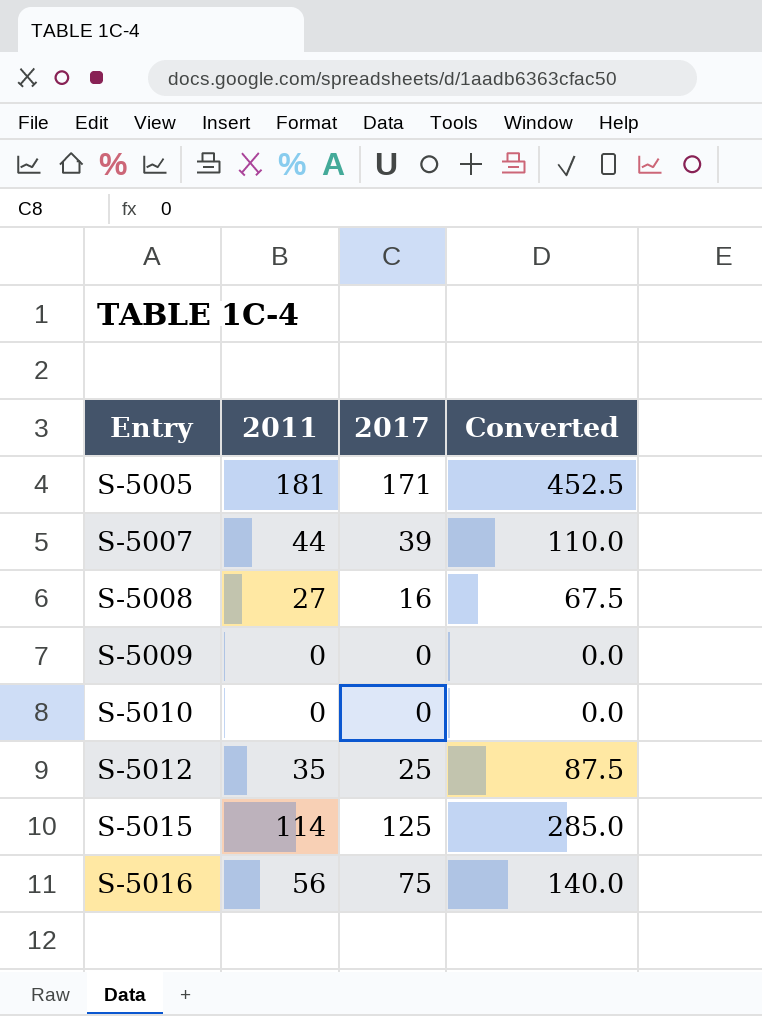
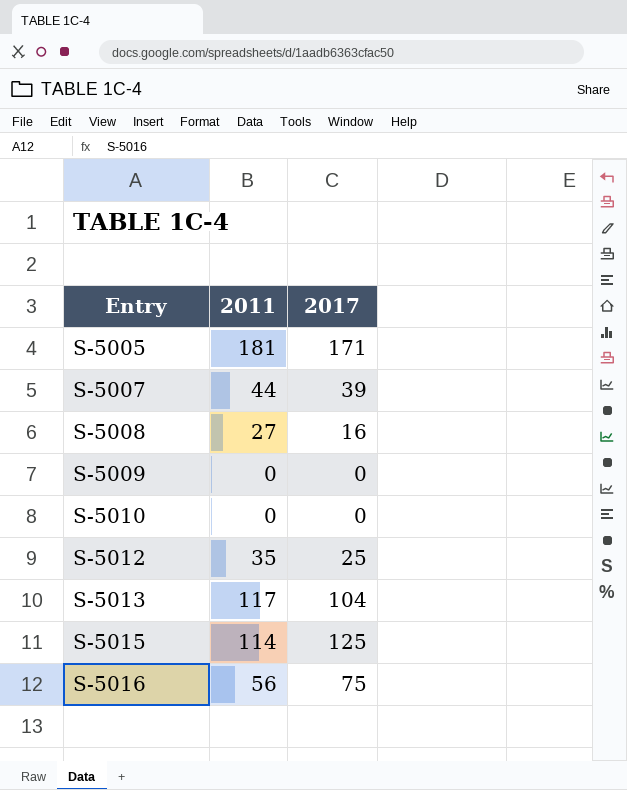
column Converted | formula: [2011] * 2.5 -> none
row S-5013: none -> 117 | 104

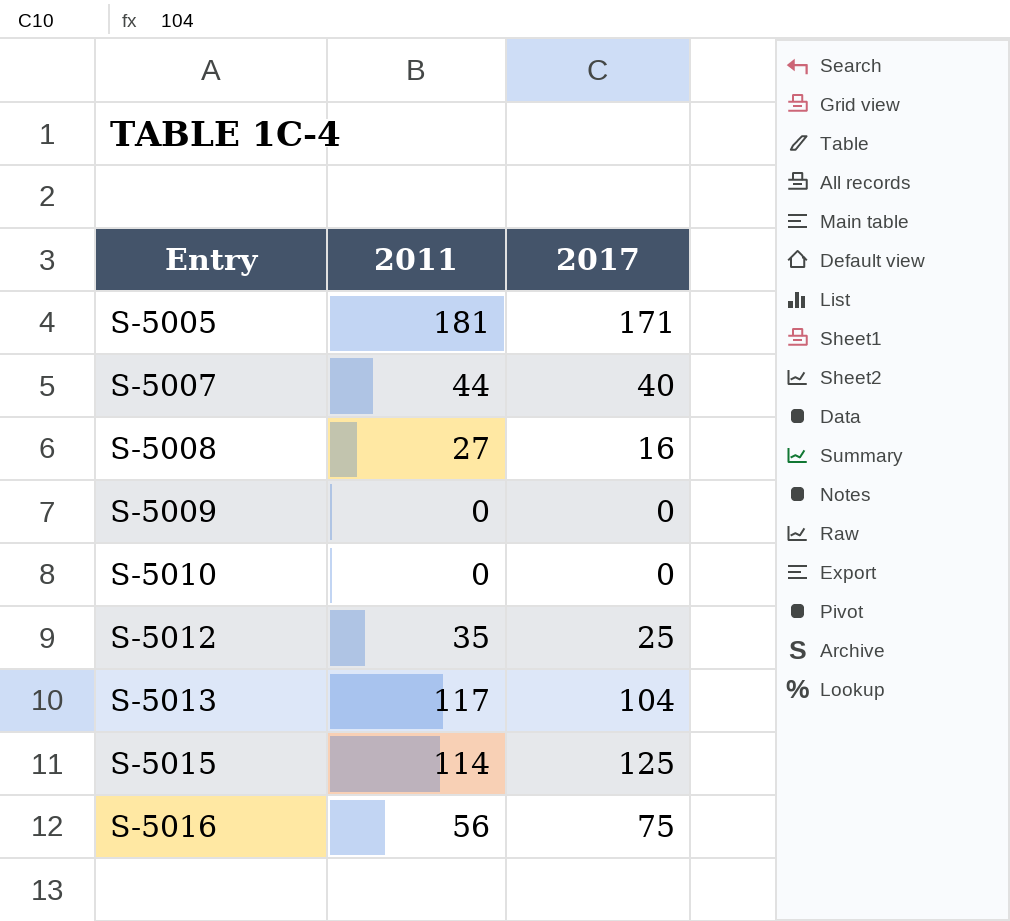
S-5007 | 2017: 39 -> 40

